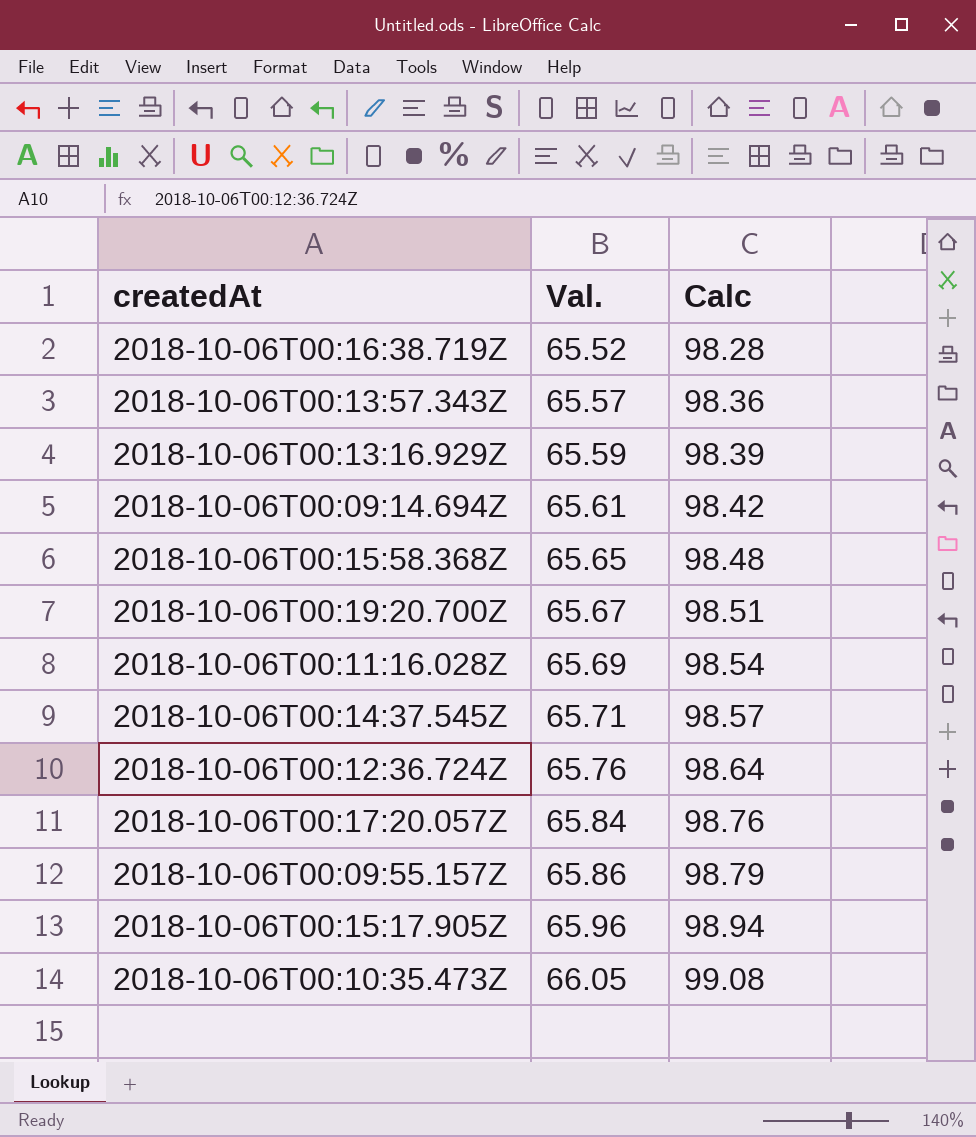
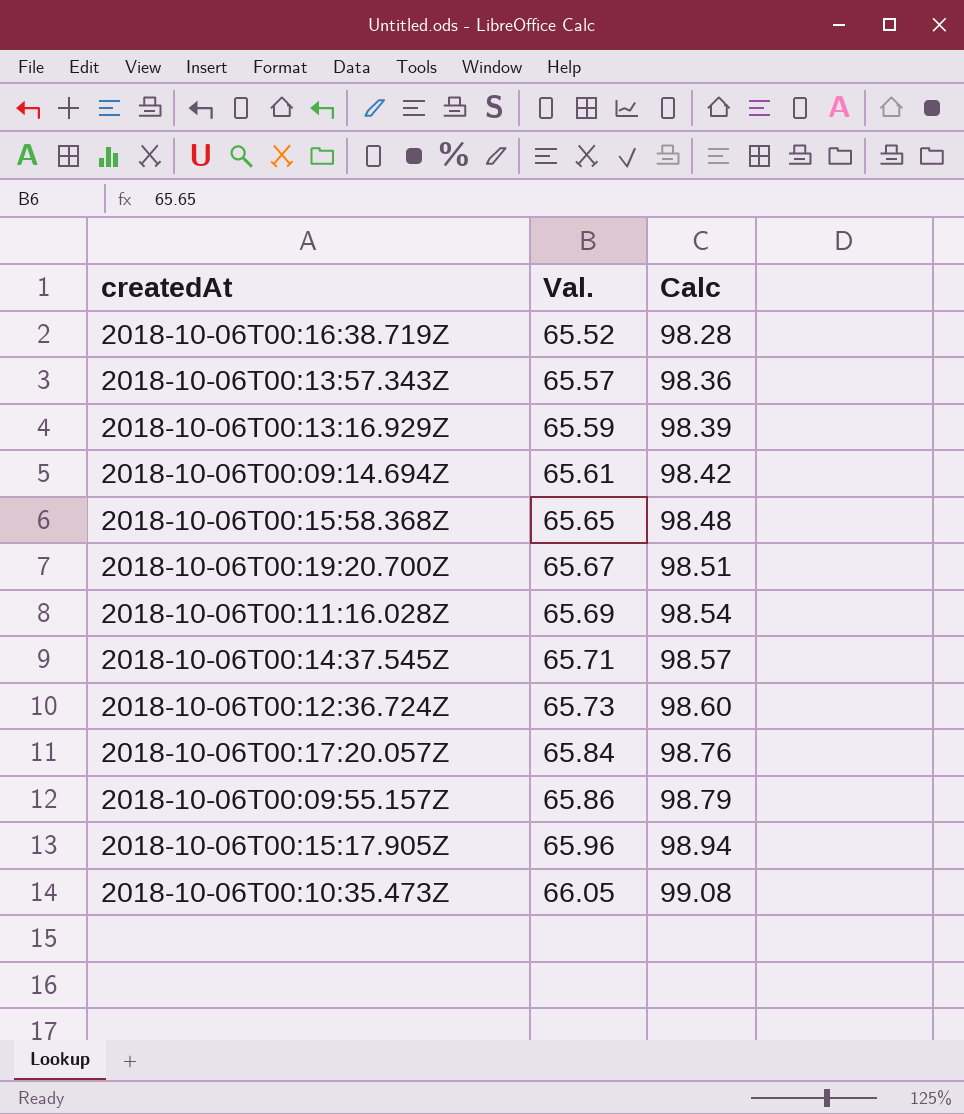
2018-10-06T00:12:36.724Z | Val.: 65.76 -> 65.73
2018-10-06T00:12:36.724Z | Calc: 98.64 -> 98.60

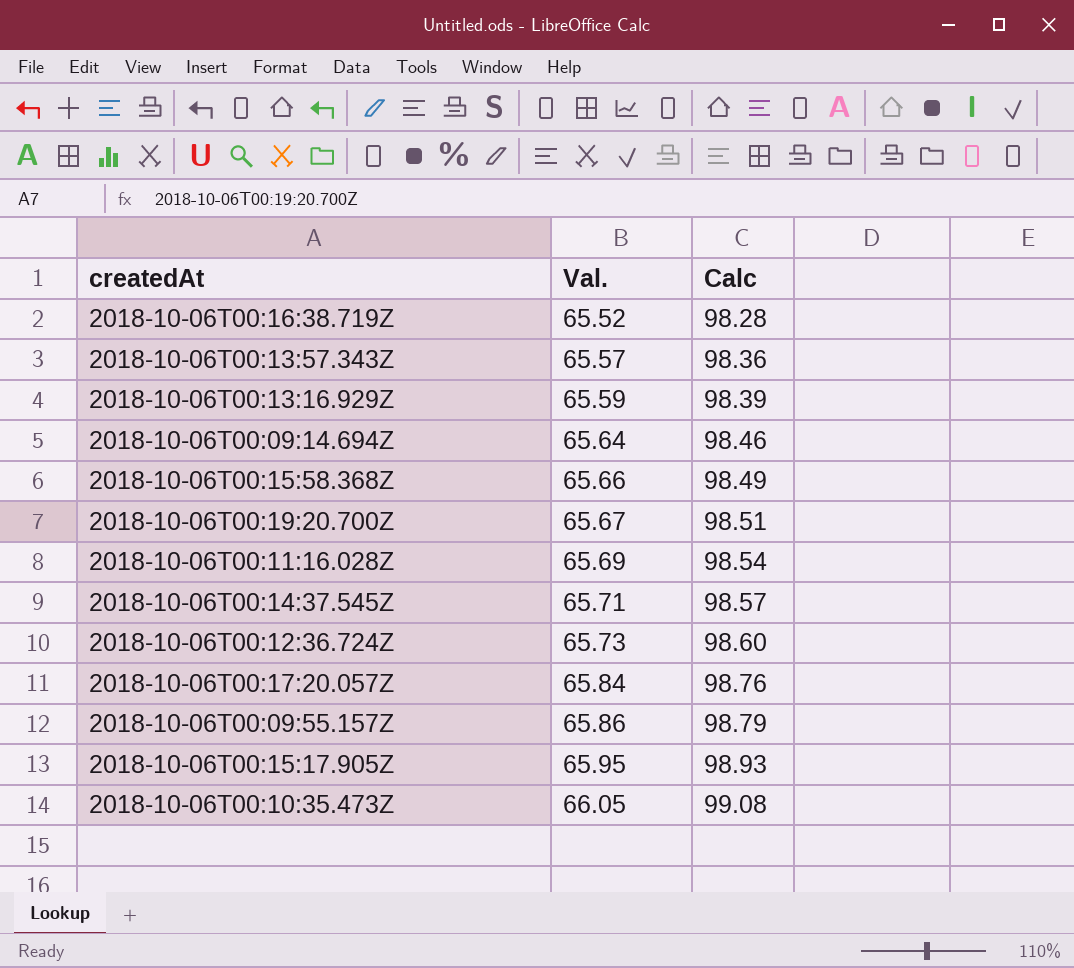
2018-10-06T00:09:14.694Z | Val.: 65.61 -> 65.64
2018-10-06T00:09:14.694Z | Calc: 98.42 -> 98.46
2018-10-06T00:15:58.368Z | Val.: 65.65 -> 65.66
2018-10-06T00:15:58.368Z | Calc: 98.48 -> 98.49
2018-10-06T00:15:17.905Z | Val.: 65.96 -> 65.95
2018-10-06T00:15:17.905Z | Calc: 98.94 -> 98.93

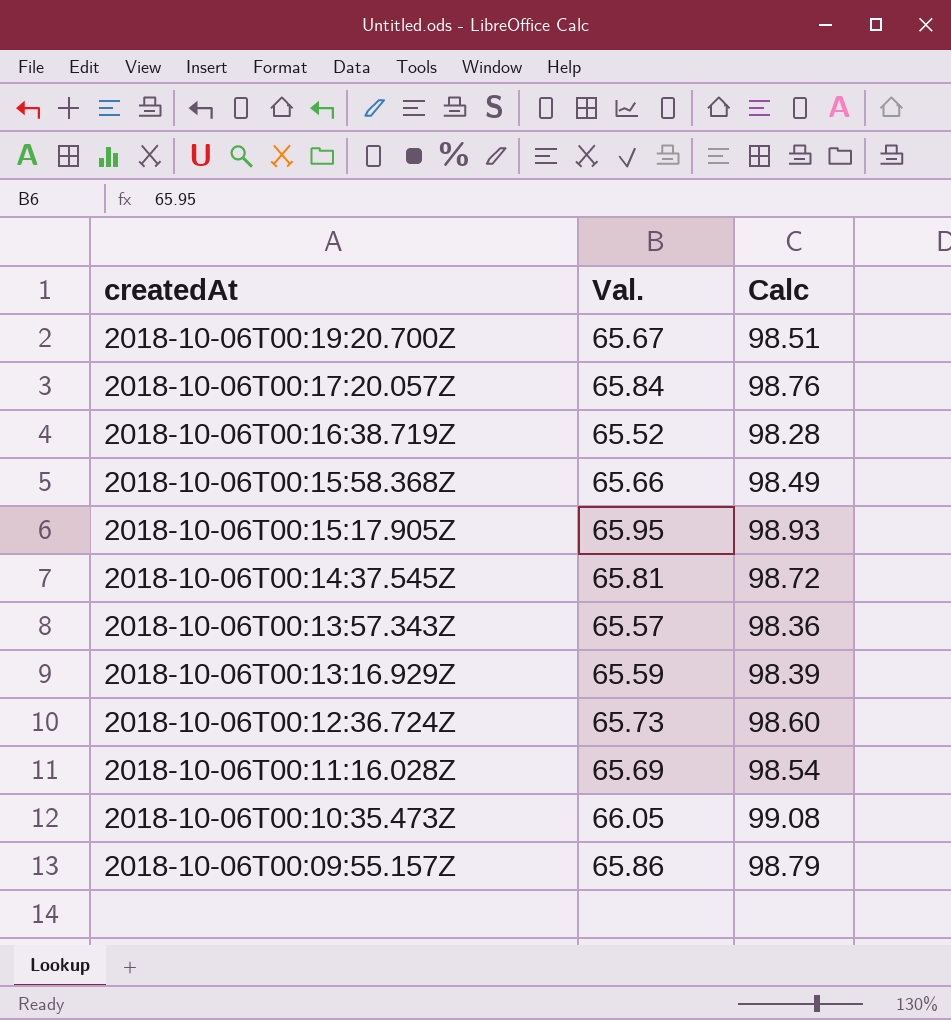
row order: Val. ascending -> createdAt descending
row 2018-10-06T00:09:14.694Z: 65.64 | 98.46 -> none
2018-10-06T00:14:37.545Z | Val.: 65.71 -> 65.81
2018-10-06T00:14:37.545Z | Calc: 98.57 -> 98.72

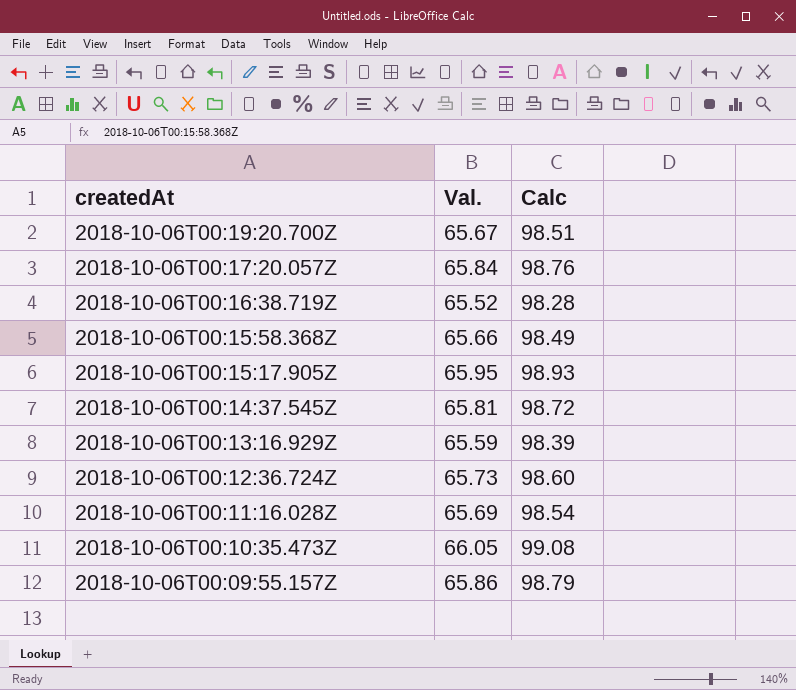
row 2018-10-06T00:13:57.343Z: 65.57 | 98.36 -> none

